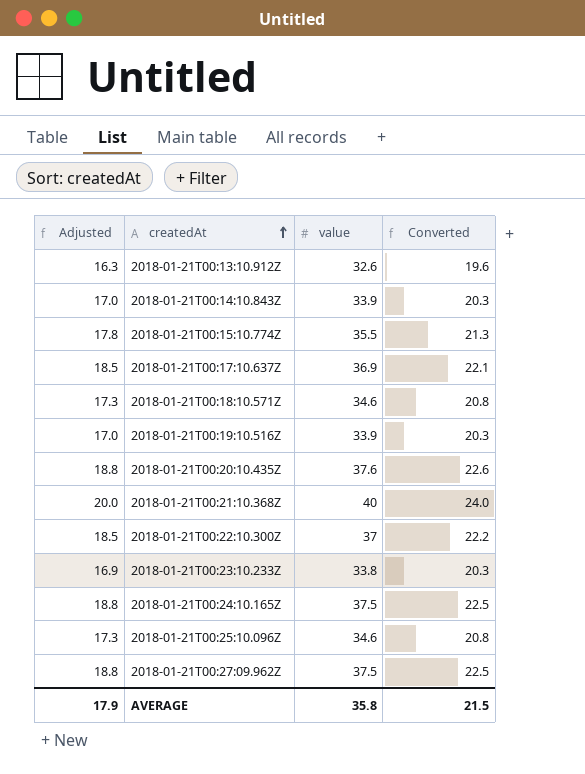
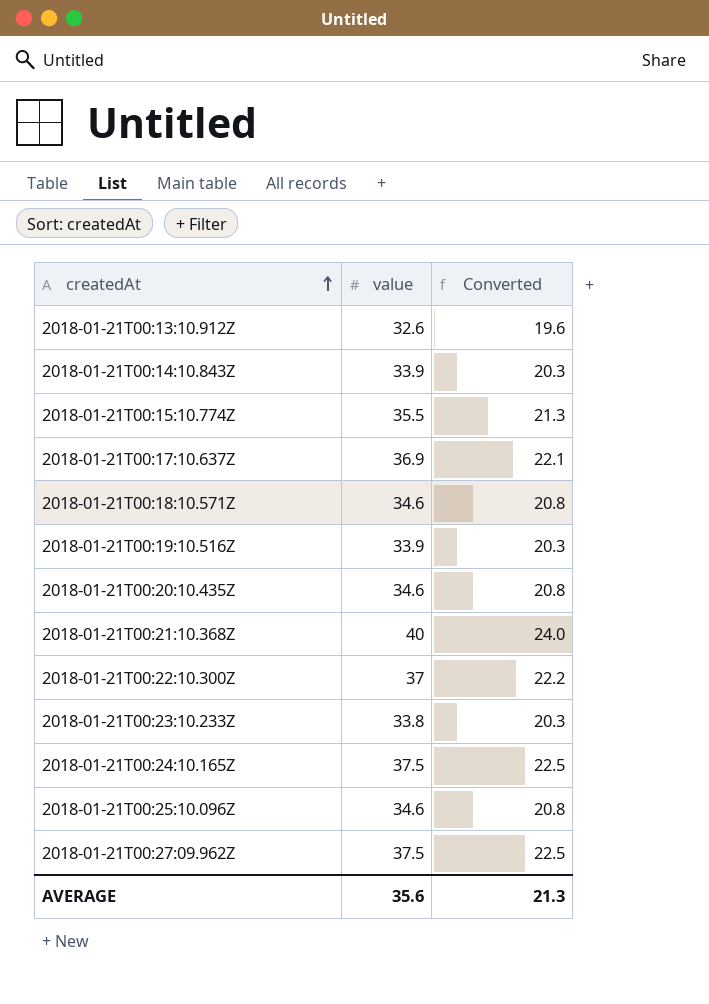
column Adjusted | formula: [value] * 0.5 -> none
2018-01-21T00:20:10.435Z | value: 37.6 -> 34.6
2018-01-21T00:20:10.435Z | Converted: 22.6 -> 20.8
AVERAGE | value: 35.8 -> 35.6
AVERAGE | Converted: 21.5 -> 21.3

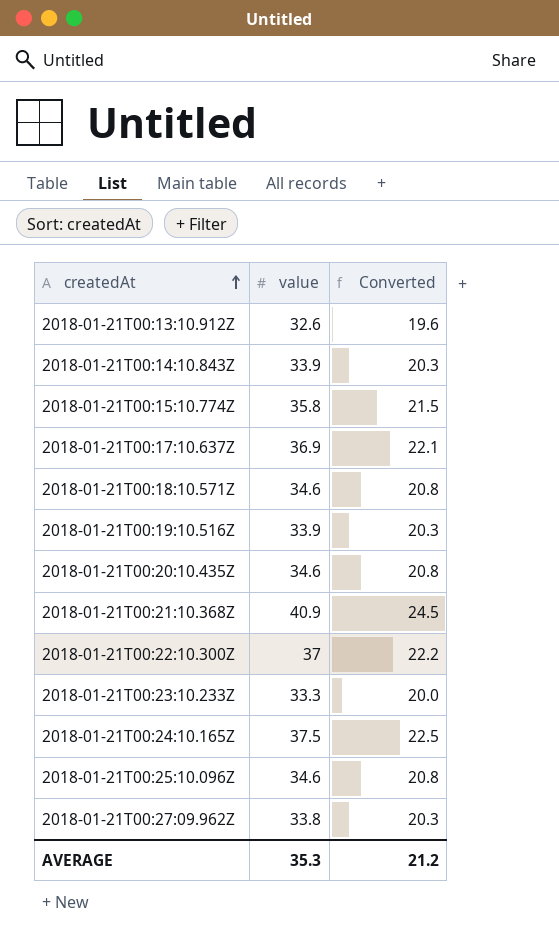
2018-01-21T00:15:10.774Z | value: 35.5 -> 35.8
2018-01-21T00:15:10.774Z | Converted: 21.3 -> 21.5
2018-01-21T00:21:10.368Z | value: 40 -> 40.9
2018-01-21T00:21:10.368Z | Converted: 24.0 -> 24.5
2018-01-21T00:23:10.233Z | value: 33.8 -> 33.3
2018-01-21T00:23:10.233Z | Converted: 20.3 -> 20.0
2018-01-21T00:27:09.962Z | value: 37.5 -> 33.8
2018-01-21T00:27:09.962Z | Converted: 22.5 -> 20.3
AVERAGE | value: 35.6 -> 35.3
AVERAGE | Converted: 21.3 -> 21.2

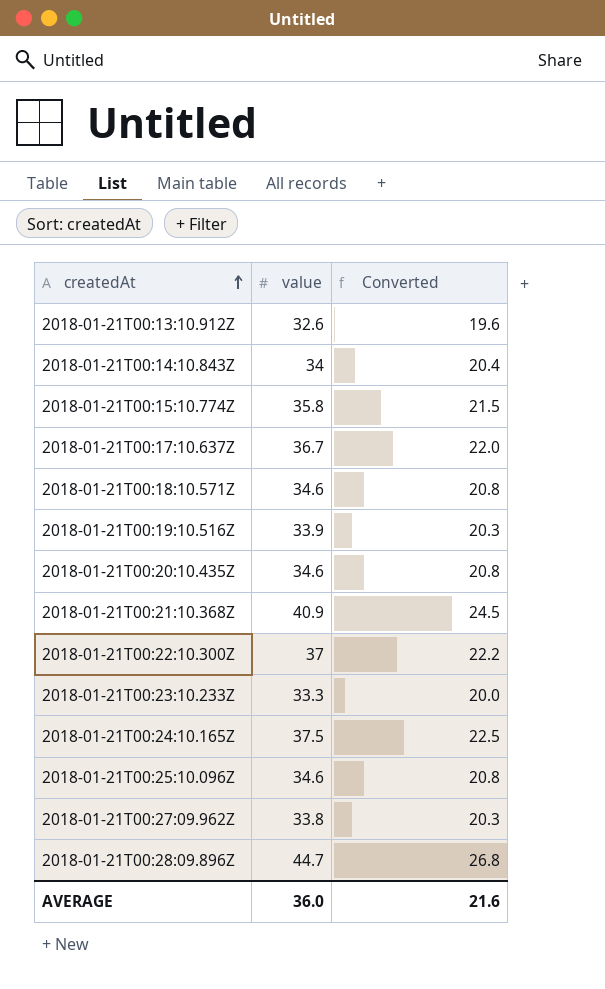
2018-01-21T00:14:10.843Z | value: 33.9 -> 34
2018-01-21T00:14:10.843Z | Converted: 20.3 -> 20.4
2018-01-21T00:17:10.637Z | value: 36.9 -> 36.7
2018-01-21T00:17:10.637Z | Converted: 22.1 -> 22.0
row 2018-01-21T00:28:09.896Z: none -> 44.7 | 26.8
AVERAGE | value: 35.3 -> 36.0
AVERAGE | Converted: 21.2 -> 21.6

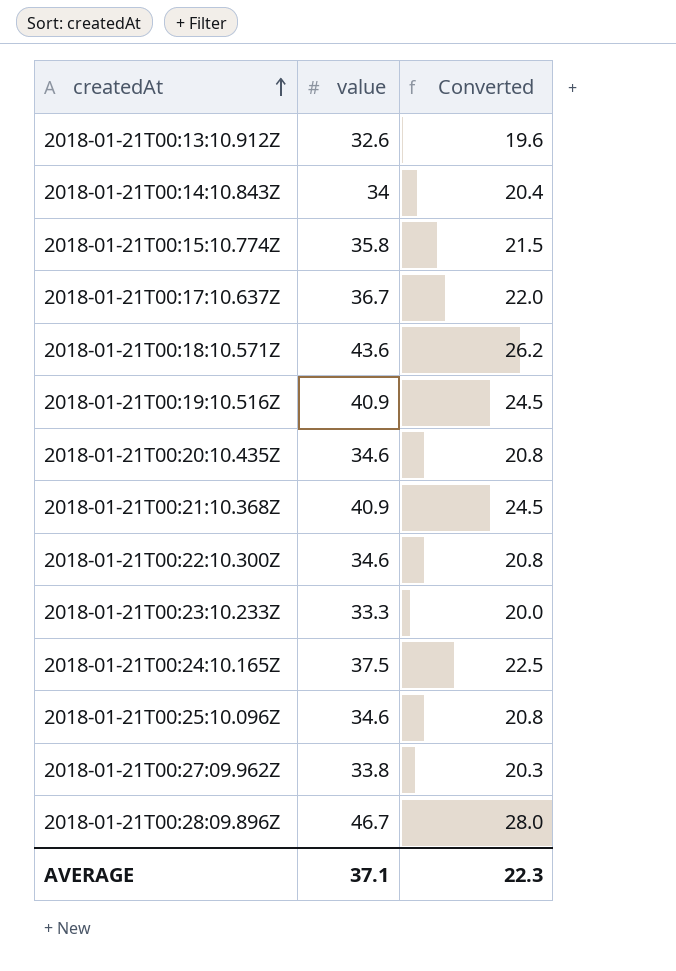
2018-01-21T00:18:10.571Z | value: 34.6 -> 43.6
2018-01-21T00:18:10.571Z | Converted: 20.8 -> 26.2
2018-01-21T00:19:10.516Z | value: 33.9 -> 40.9
2018-01-21T00:19:10.516Z | Converted: 20.3 -> 24.5
2018-01-21T00:22:10.300Z | value: 37 -> 34.6
2018-01-21T00:22:10.300Z | Converted: 22.2 -> 20.8
2018-01-21T00:28:09.896Z | value: 44.7 -> 46.7
2018-01-21T00:28:09.896Z | Converted: 26.8 -> 28.0
AVERAGE | value: 36.0 -> 37.1
AVERAGE | Converted: 21.6 -> 22.3

